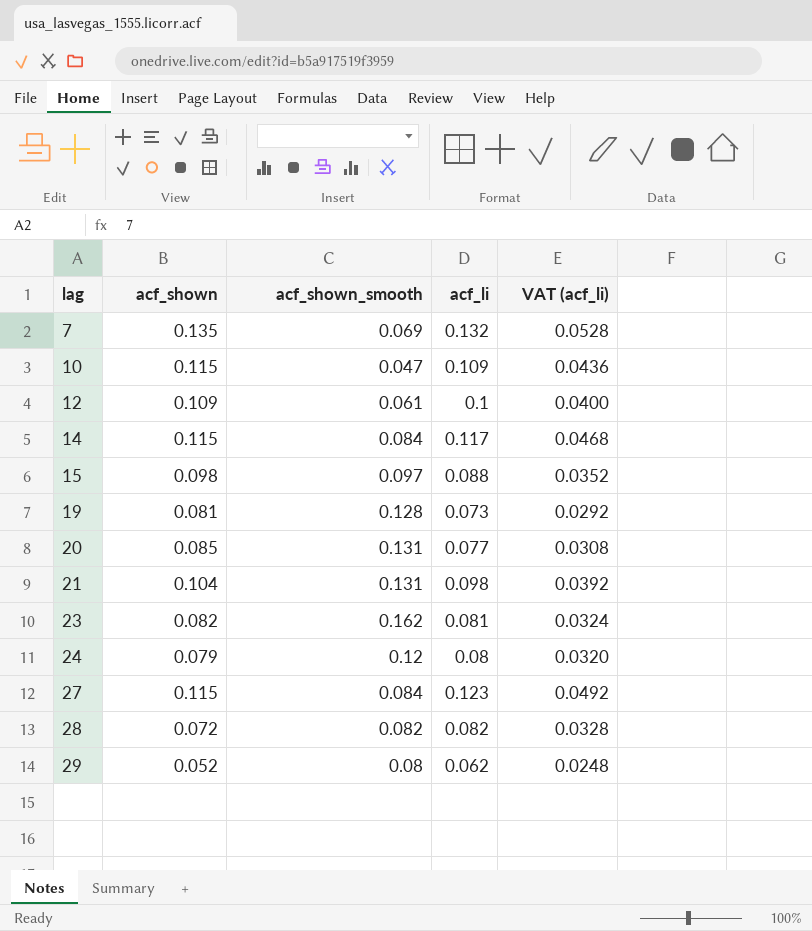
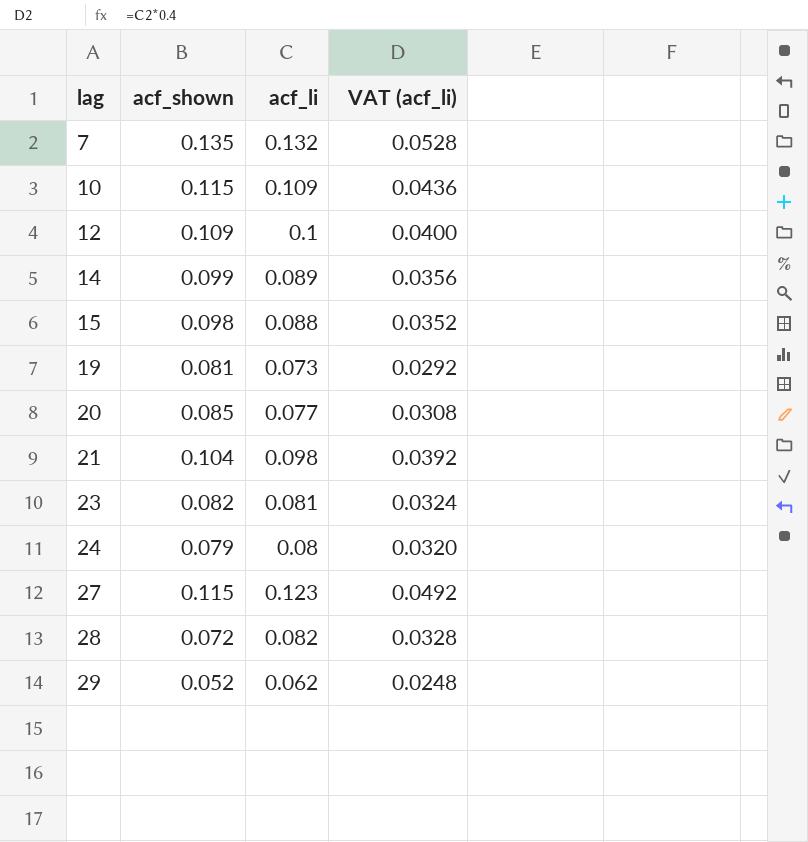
column acf_shown_smooth | position: 3 -> none
14 | acf_shown: 0.115 -> 0.099
14 | acf_li: 0.117 -> 0.089
14 | VAT (acf_li): 0.0468 -> 0.0356

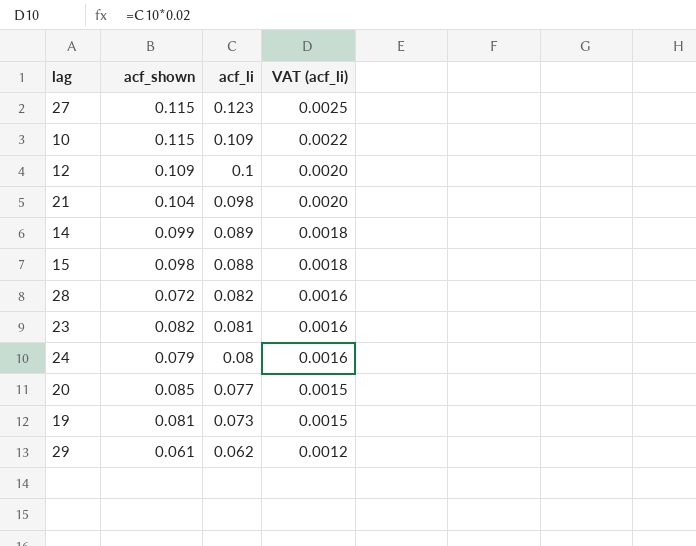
row order: lag ascending -> acf_li descending
column VAT (acf_li) | formula: [acf_li] * 0.4 -> [acf_li] * 0.02
row 7: 0.135 | 0.132 | 0.0528 -> none
29 | acf_shown: 0.052 -> 0.061

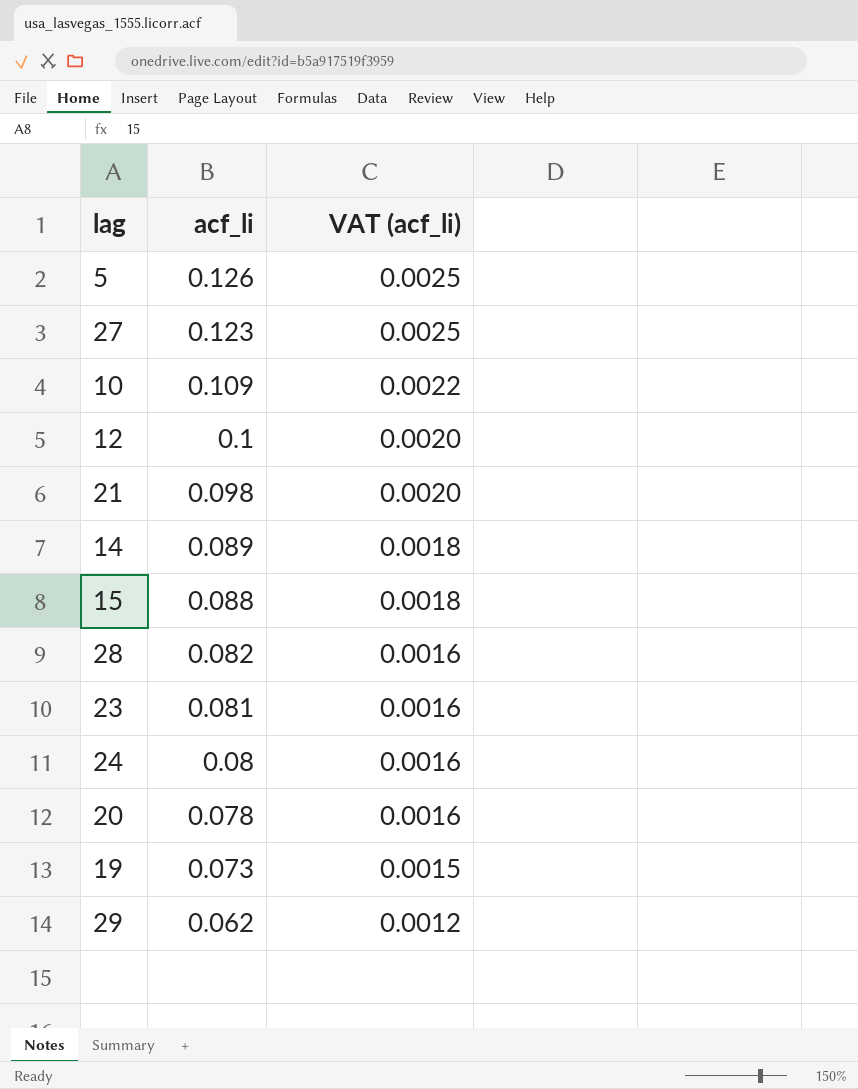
column acf_shown | position: 2 -> none
row 5: none -> 0.126 | 0.0025
20 | acf_li: 0.077 -> 0.078
20 | VAT (acf_li): 0.0015 -> 0.0016

